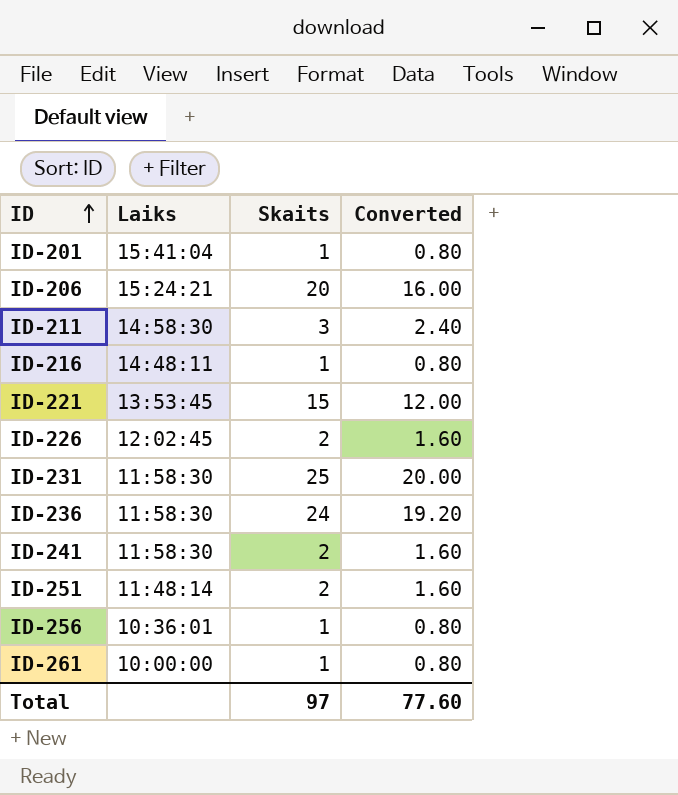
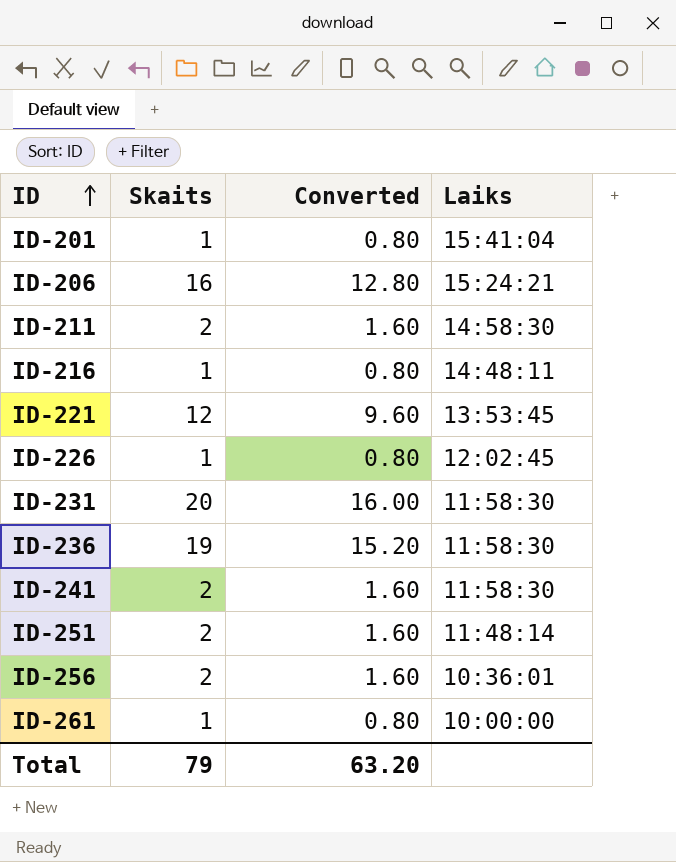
column Laiks | position: 2 -> 4
ID-206 | Skaits: 20 -> 16
ID-206 | Converted: 16.00 -> 12.80
ID-211 | Skaits: 3 -> 2
ID-211 | Converted: 2.40 -> 1.60
ID-221 | Skaits: 15 -> 12
ID-221 | Converted: 12.00 -> 9.60
ID-226 | Skaits: 2 -> 1
ID-226 | Converted: 1.60 -> 0.80
ID-231 | Skaits: 25 -> 20
ID-231 | Converted: 20.00 -> 16.00
ID-236 | Skaits: 24 -> 19
ID-236 | Converted: 19.20 -> 15.20
ID-256 | Skaits: 1 -> 2
ID-256 | Converted: 0.80 -> 1.60
Total | Skaits: 97 -> 79
Total | Converted: 77.60 -> 63.20

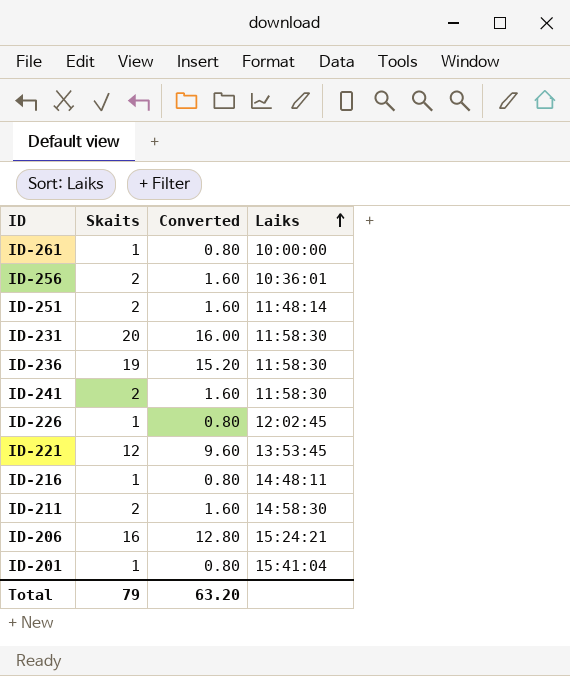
row order: ID ascending -> Laiks ascending

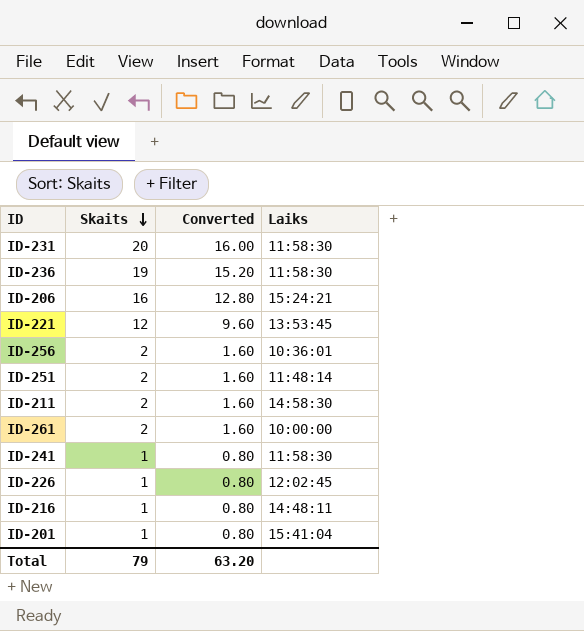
row order: Laiks ascending -> Skaits descending
ID-261 | Skaits: 1 -> 2
ID-261 | Converted: 0.80 -> 1.60
ID-241 | Skaits: 2 -> 1
ID-241 | Converted: 1.60 -> 0.80

